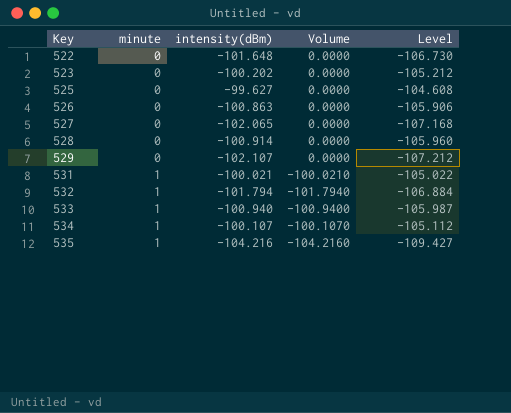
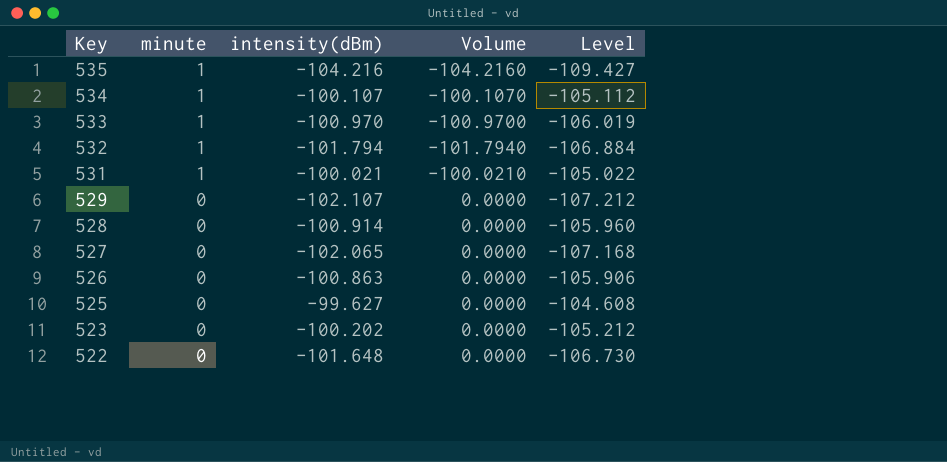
row order: Key ascending -> Key descending
533 | intensity(dBm): -100.940 -> -100.970
533 | Volume: -100.9400 -> -100.9700
533 | Level: -105.987 -> -106.019

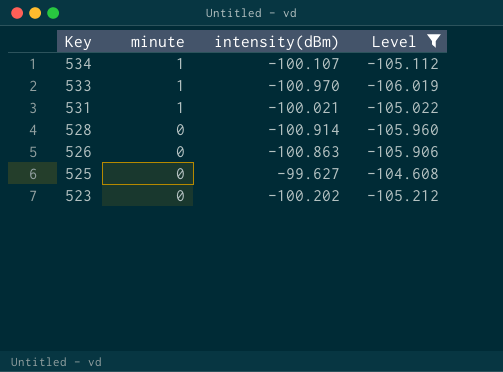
filter: none -> Level >= -106.019
column Volume | formula: [minute] * [intensity(dBm)] -> none

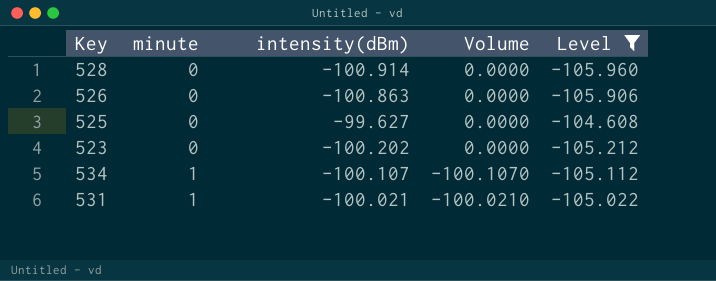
row order: Key descending -> minute ascending
column Volume | formula: none -> [minute] * [intensity(dBm)]
row 533: 1 | -100.970 | -106.019 -> none

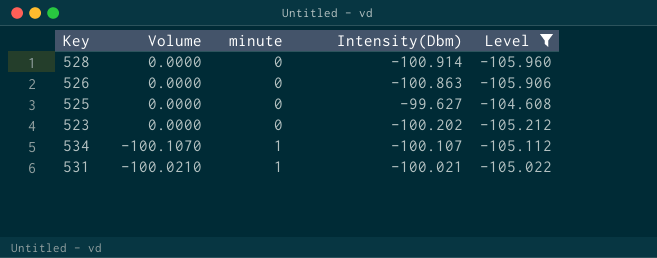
column Volume | position: 4 -> 2
column name: intensity(dBm) -> Intensity(Dbm)

